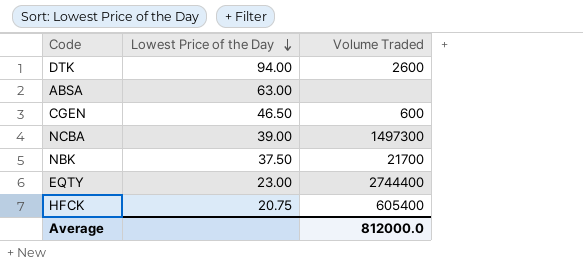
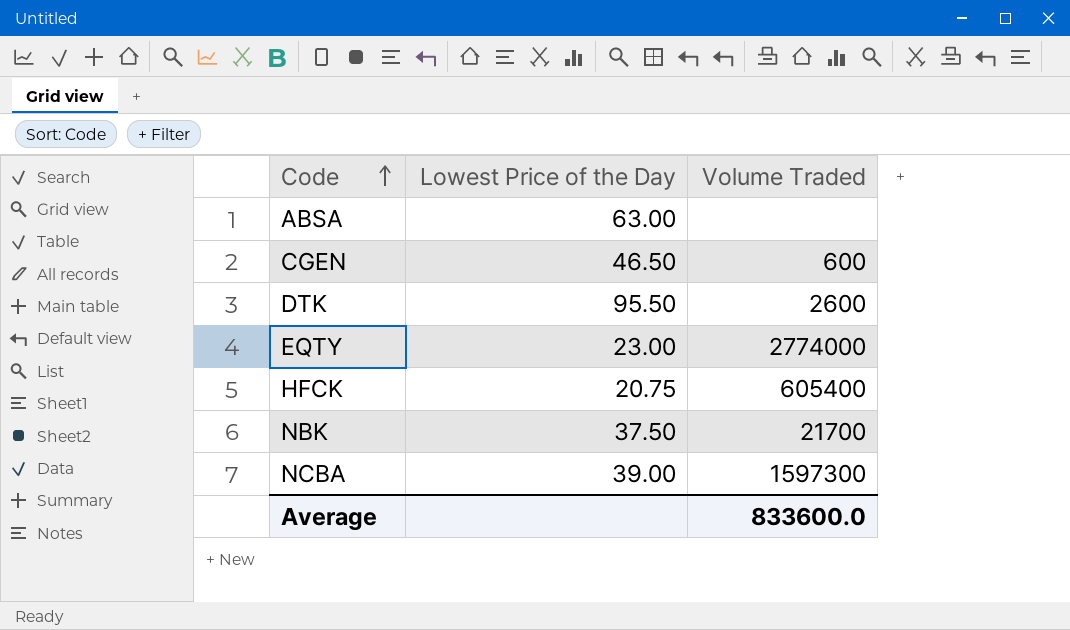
row order: Lowest Price of the Day descending -> Code ascending
DTK | Lowest Price of the Day: 94.00 -> 95.50
EQTY | Volume Traded: 2744400 -> 2774000
NCBA | Volume Traded: 1497300 -> 1597300
Average | Volume Traded: 812000.0 -> 833600.0

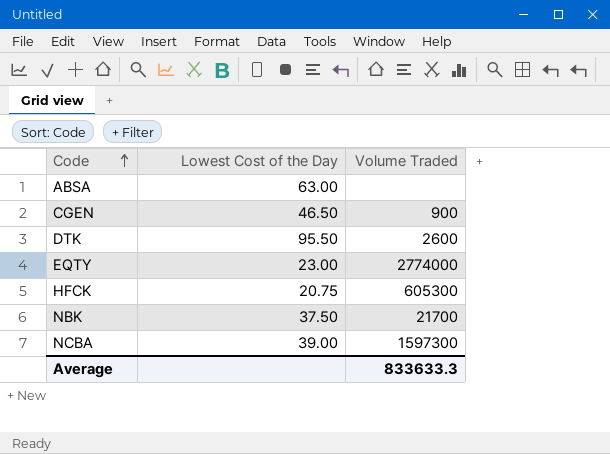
column name: Lowest Price of the Day -> Lowest Cost of the Day
CGEN | Volume Traded: 600 -> 900
HFCK | Volume Traded: 605400 -> 605300
Average | Volume Traded: 833600.0 -> 833633.3

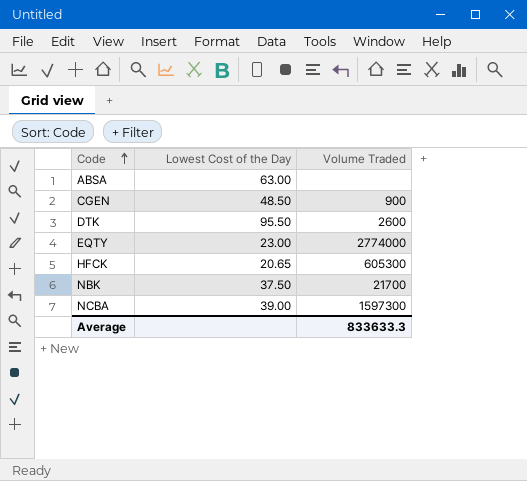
CGEN | Lowest Cost of the Day: 46.50 -> 48.50
HFCK | Lowest Cost of the Day: 20.75 -> 20.65

